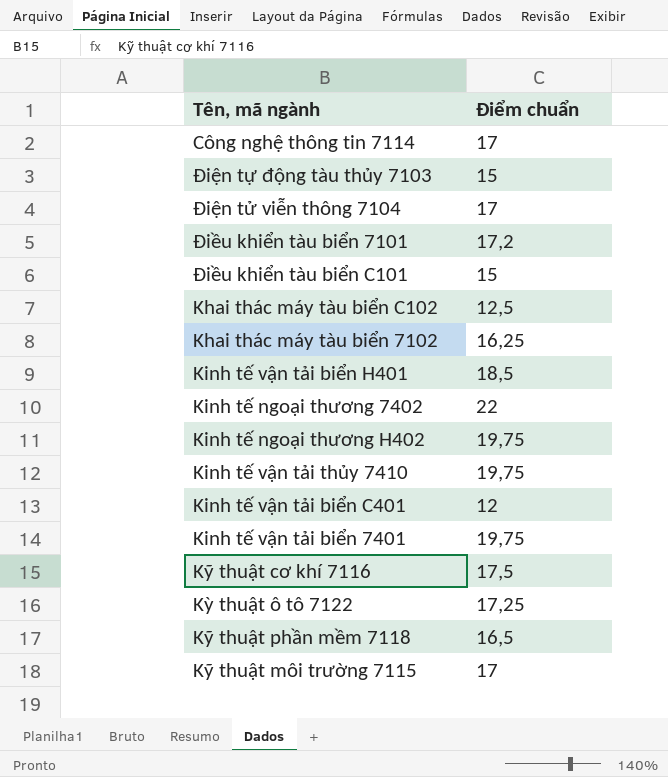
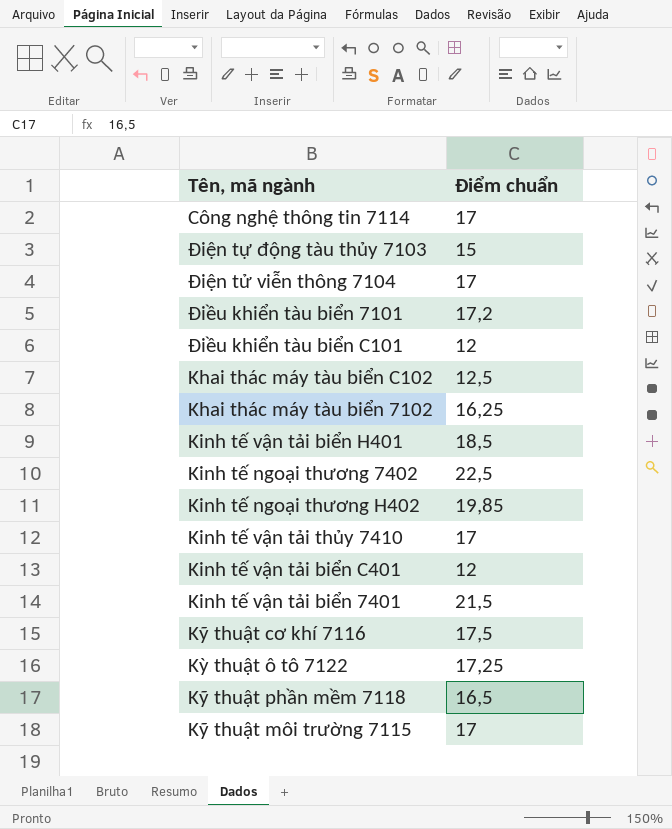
Điều khiển tàu biển C101 | Điểm chuẩn: 15 -> 12
Kinh tế ngoại thương 7402 | Điểm chuẩn: 22 -> 22,5
Kinh tế ngoại thương H402 | Điểm chuẩn: 19,75 -> 19,85
Kinh tế vận tải thủy 7410 | Điểm chuẩn: 19,75 -> 17
Kinh tế vận tải biển 7401 | Điểm chuẩn: 19,75 -> 21,5

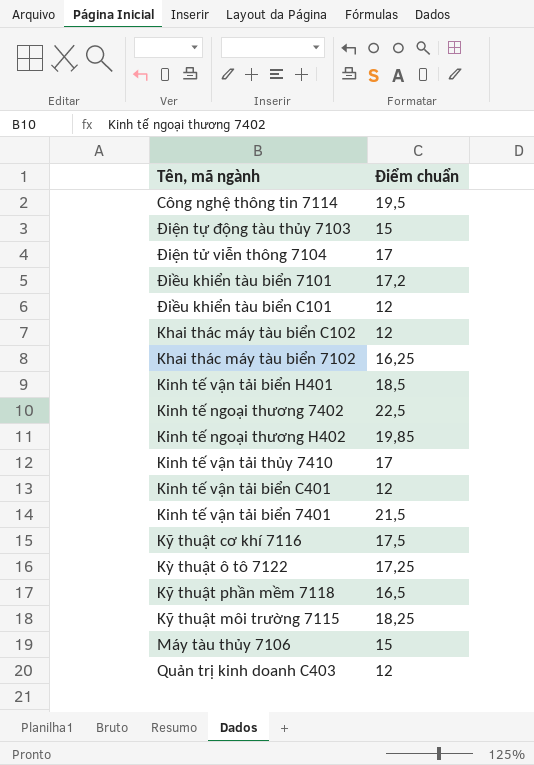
Công nghệ thông tin 7114 | Điểm chuẩn: 17 -> 19,5
Khai thác máy tàu biển C102 | Điểm chuẩn: 12,5 -> 12
Kỹ thuật môi trường 7115 | Điểm chuẩn: 17 -> 18,25
row Máy tàu thủy 7106: none -> 15
row Quản trị kinh doanh C403: none -> 12

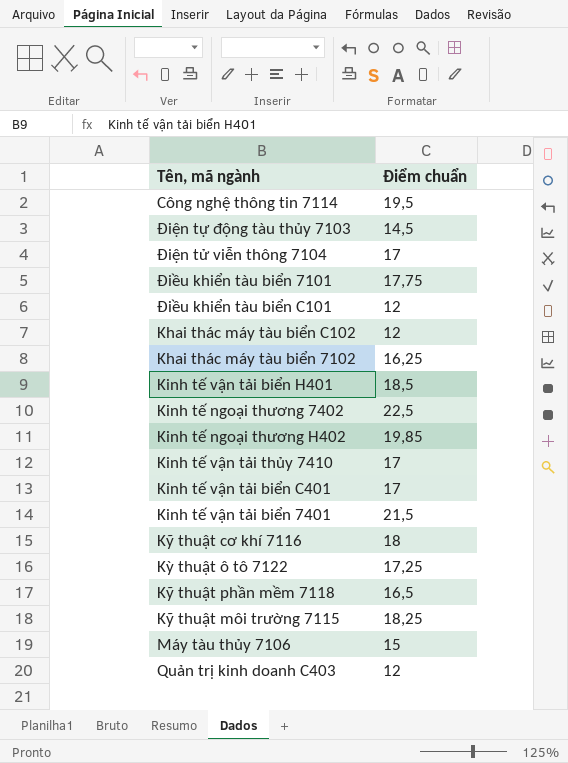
Điện tự động tàu thủy 7103 | Điểm chuẩn: 15 -> 14,5
Điều khiển tàu biển 7101 | Điểm chuẩn: 17,2 -> 17,75
Kinh tế vận tải biển C401 | Điểm chuẩn: 12 -> 17
Kỹ thuật cơ khí 7116 | Điểm chuẩn: 17,5 -> 18

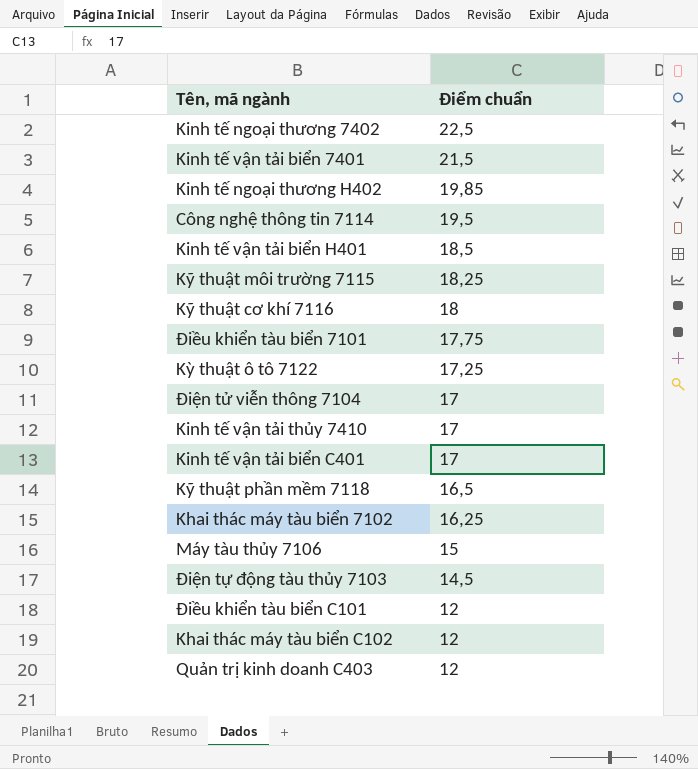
row order: none -> Điểm chuẩn descending

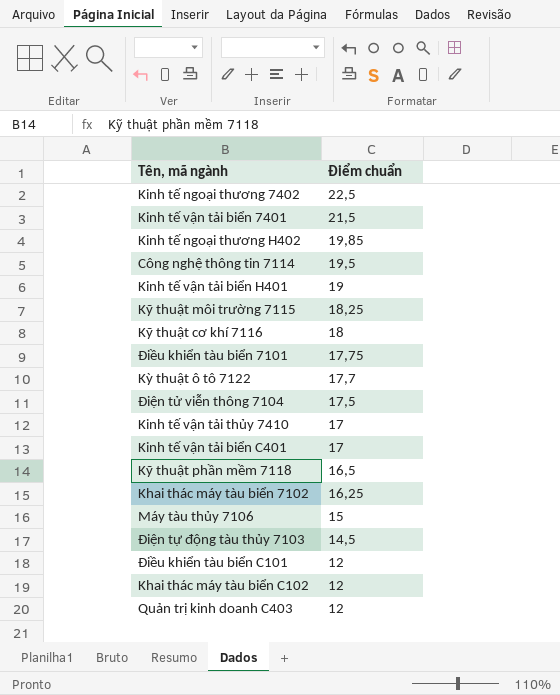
Kinh tế vận tải biển H401 | Điểm chuẩn: 18,5 -> 19
Kỳ thuật ô tô 7122 | Điểm chuẩn: 17,25 -> 17,7
Điện tử viễn thông 7104 | Điểm chuẩn: 17 -> 17,5

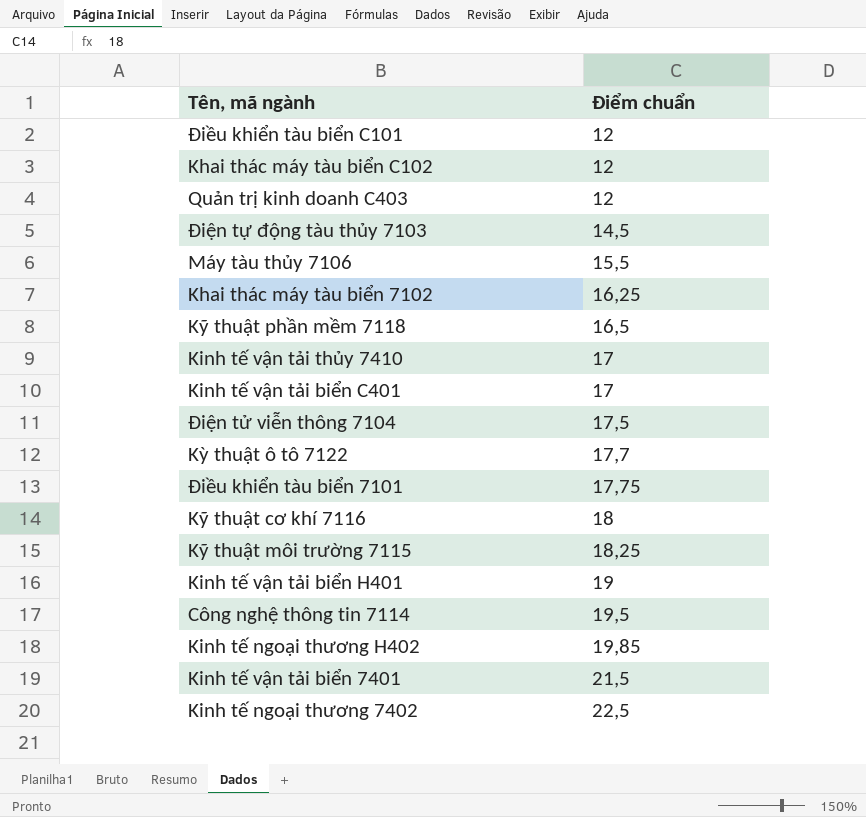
row order: Điểm chuẩn descending -> Điểm chuẩn ascending
Máy tàu thủy 7106 | Điểm chuẩn: 15 -> 15,5

